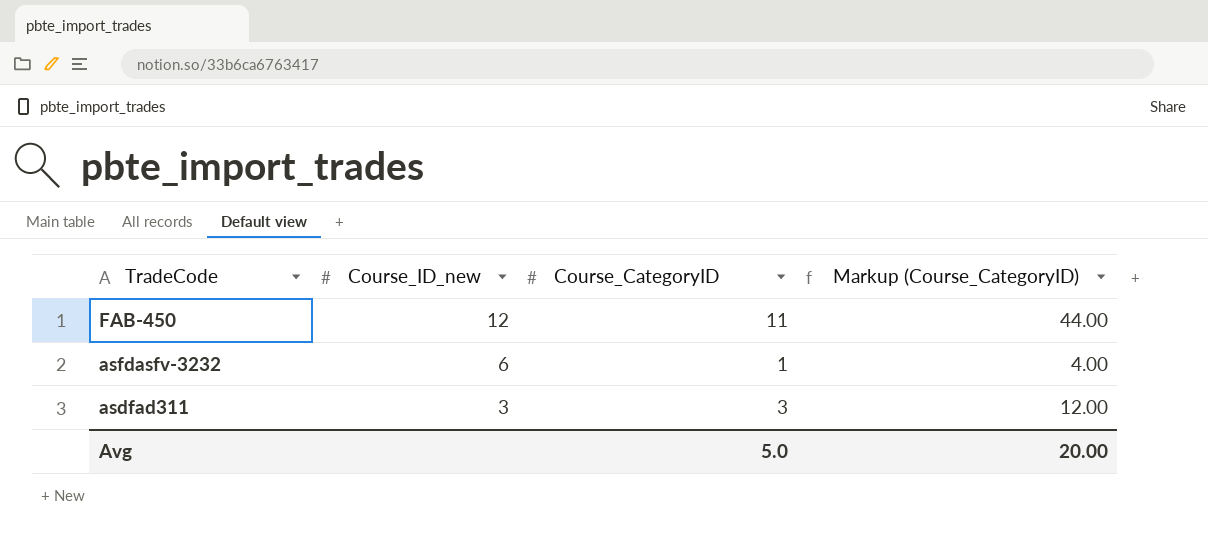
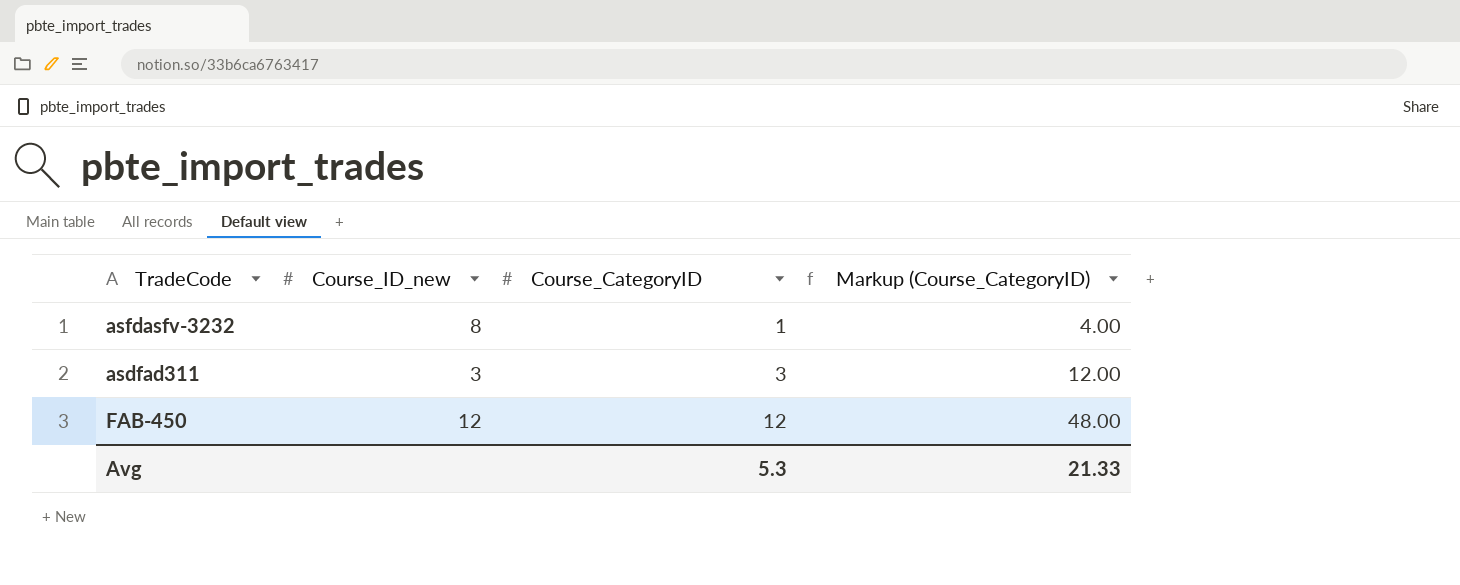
row order: TradeCode descending -> Course_CategoryID ascending
asfdasfv-3232 | Course_ID_new: 6 -> 8
FAB-450 | Course_CategoryID: 11 -> 12
FAB-450 | Markup (Course_CategoryID): 44.00 -> 48.00
Avg | Course_CategoryID: 5.0 -> 5.3
Avg | Markup (Course_CategoryID): 20.00 -> 21.33

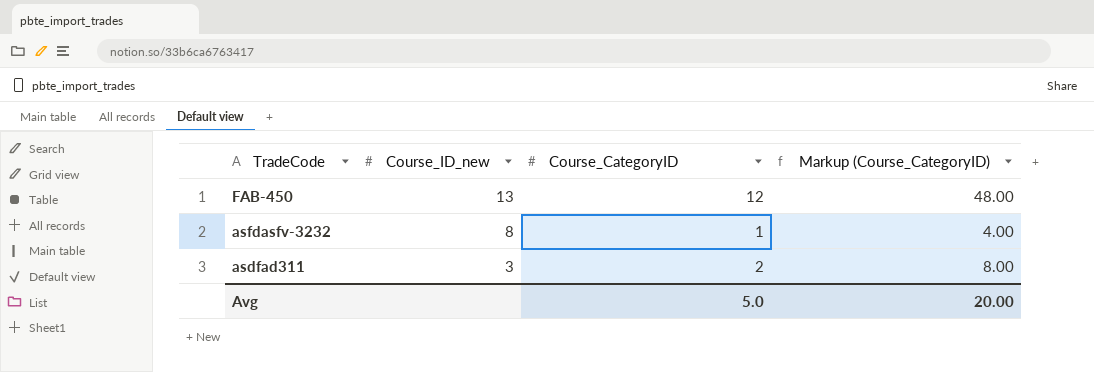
row order: Course_CategoryID ascending -> TradeCode descending
FAB-450 | Course_ID_new: 12 -> 13
asdfad311 | Course_CategoryID: 3 -> 2
asdfad311 | Markup (Course_CategoryID): 12.00 -> 8.00
Avg | Course_CategoryID: 5.3 -> 5.0
Avg | Markup (Course_CategoryID): 21.33 -> 20.00

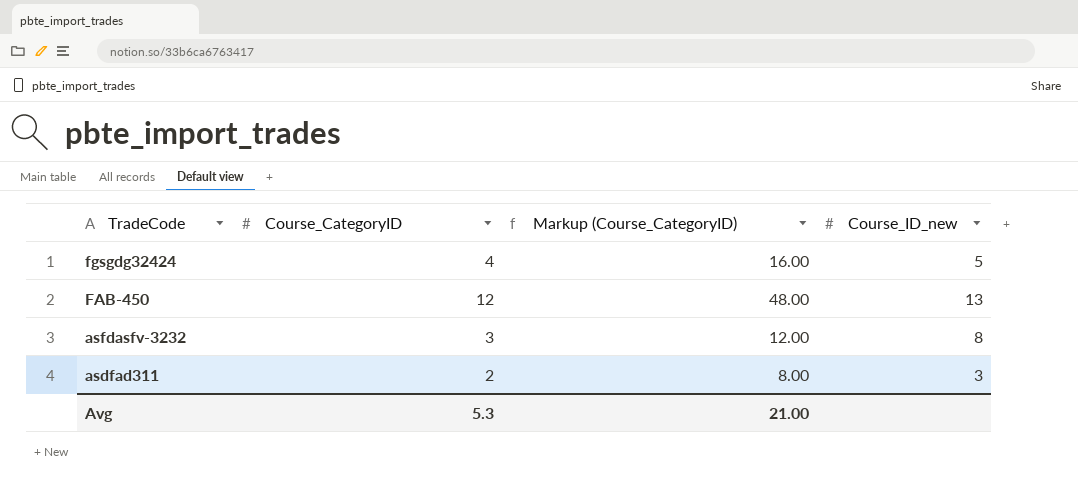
column Course_ID_new | position: 2 -> 4
row fgsgdg32424: none -> 4 | 16.00 | 5
asfdasfv-3232 | Course_CategoryID: 1 -> 3
asfdasfv-3232 | Markup (Course_CategoryID): 4.00 -> 12.00
Avg | Course_CategoryID: 5.0 -> 5.3
Avg | Markup (Course_CategoryID): 20.00 -> 21.00

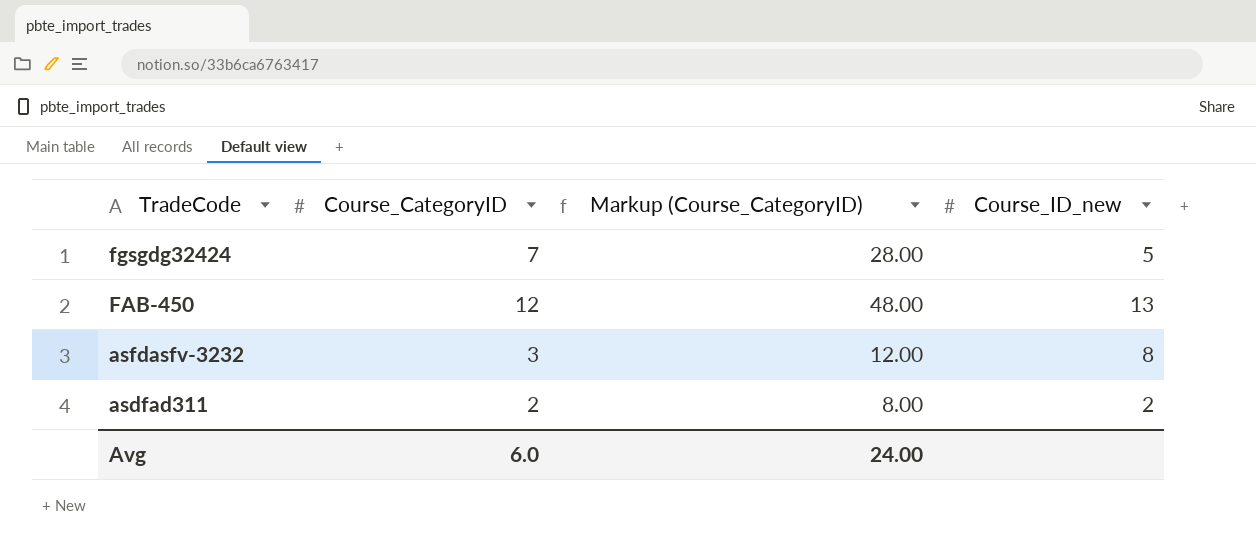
fgsgdg32424 | Course_CategoryID: 4 -> 7
fgsgdg32424 | Markup (Course_CategoryID): 16.00 -> 28.00
asdfad311 | Course_ID_new: 3 -> 2
Avg | Course_CategoryID: 5.3 -> 6.0
Avg | Markup (Course_CategoryID): 21.00 -> 24.00

